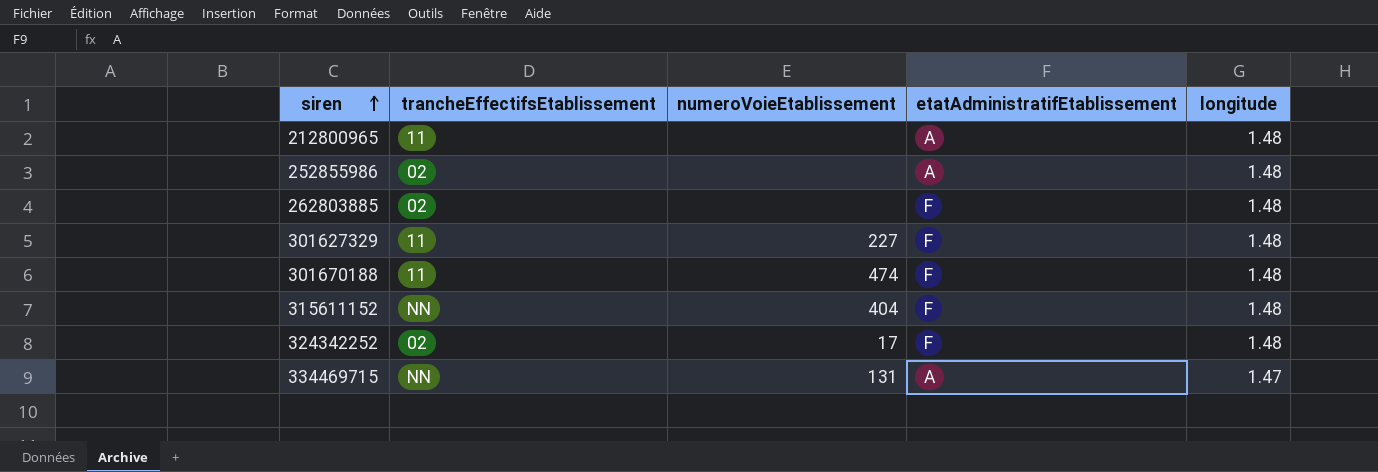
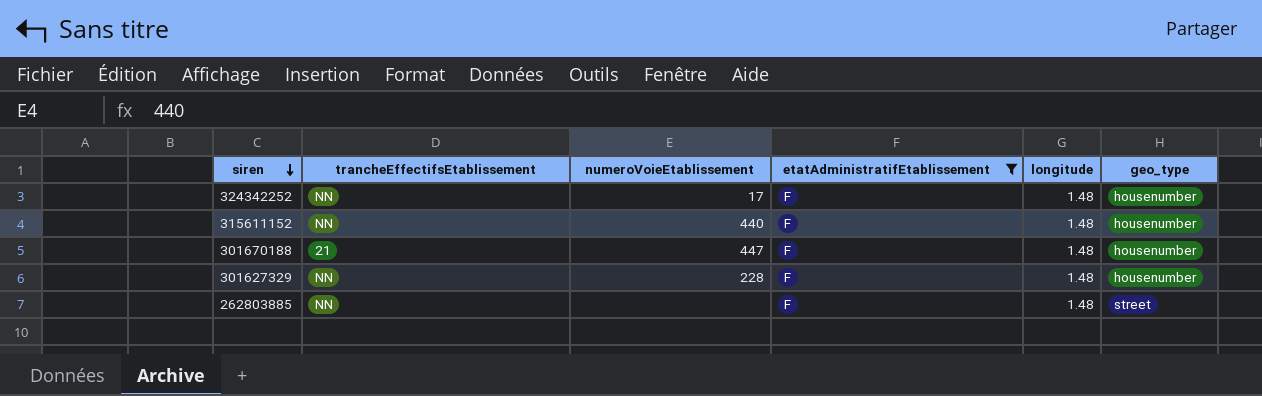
filter: none -> etatAdministratifEtablissement = F
row order: siren ascending -> siren descending
column geo_type | position: none -> 6
324342252 | trancheEffectifsEtablissement: 02 -> NN
315611152 | numeroVoieEtablissement: 404 -> 440
301670188 | trancheEffectifsEtablissement: 11 -> 21
301670188 | numeroVoieEtablissement: 474 -> 447
301627329 | trancheEffectifsEtablissement: 11 -> NN
301627329 | numeroVoieEtablissement: 227 -> 228
262803885 | trancheEffectifsEtablissement: 02 -> NN

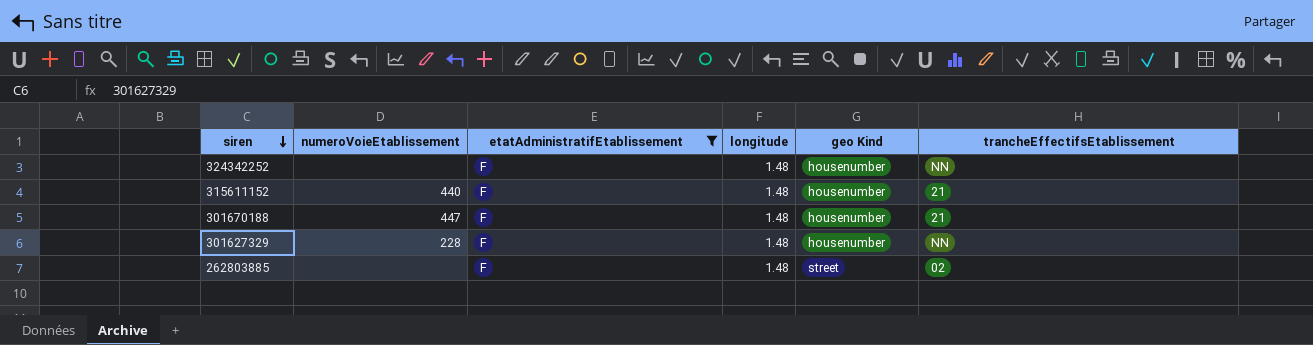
column name: geo_type -> geo Kind
column trancheEffectifsEtablissement | position: 2 -> 6
324342252 | numeroVoieEtablissement: 17 -> none
315611152 | trancheEffectifsEtablissement: NN -> 21
262803885 | trancheEffectifsEtablissement: NN -> 02

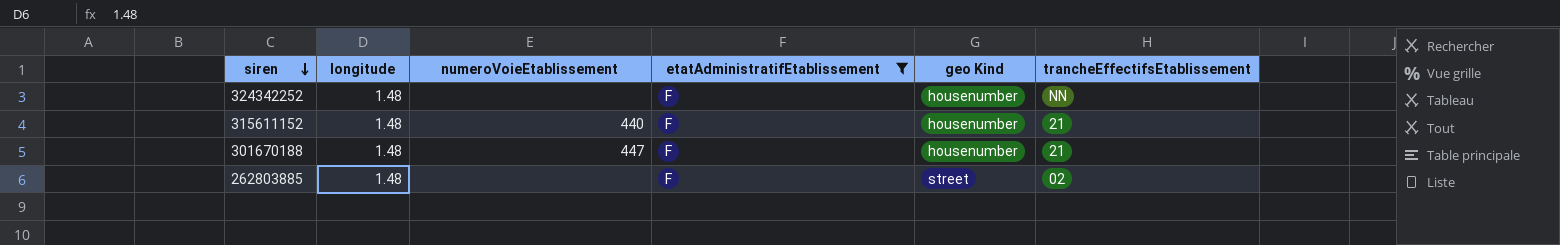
column longitude | position: 4 -> 2
row 301627329: 228 | F | 1.48 | housenumber | NN -> none

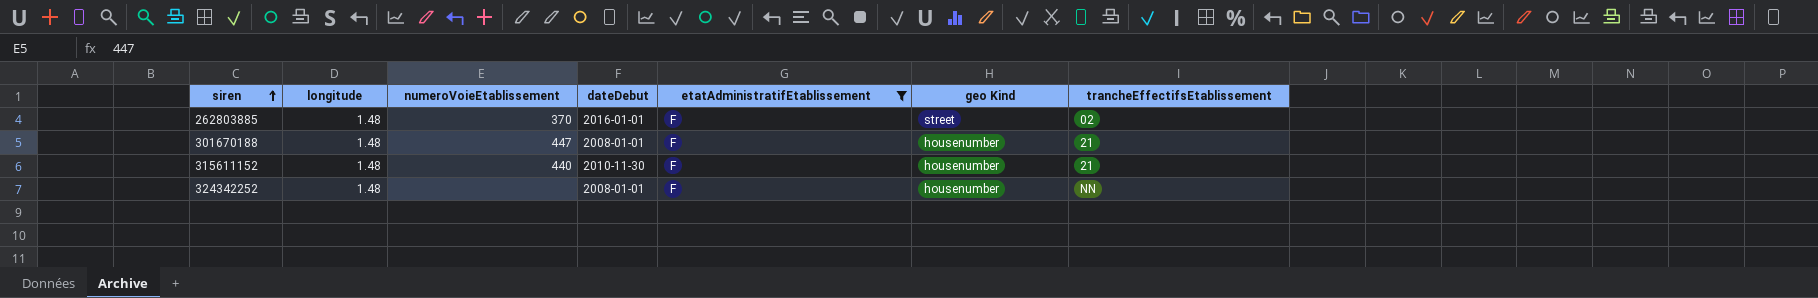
row order: siren descending -> siren ascending
column dateDebut | position: none -> 4
262803885 | numeroVoieEtablissement: none -> 370

